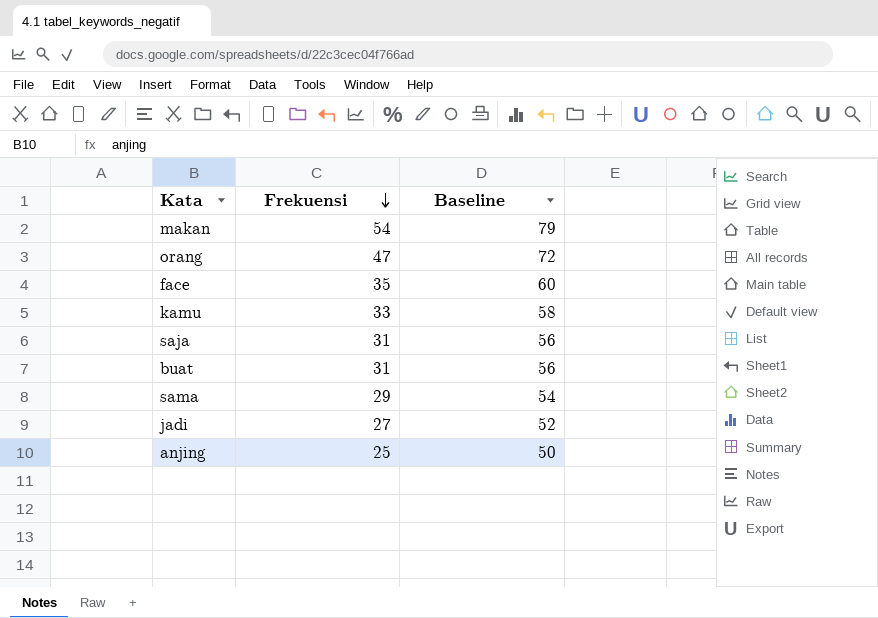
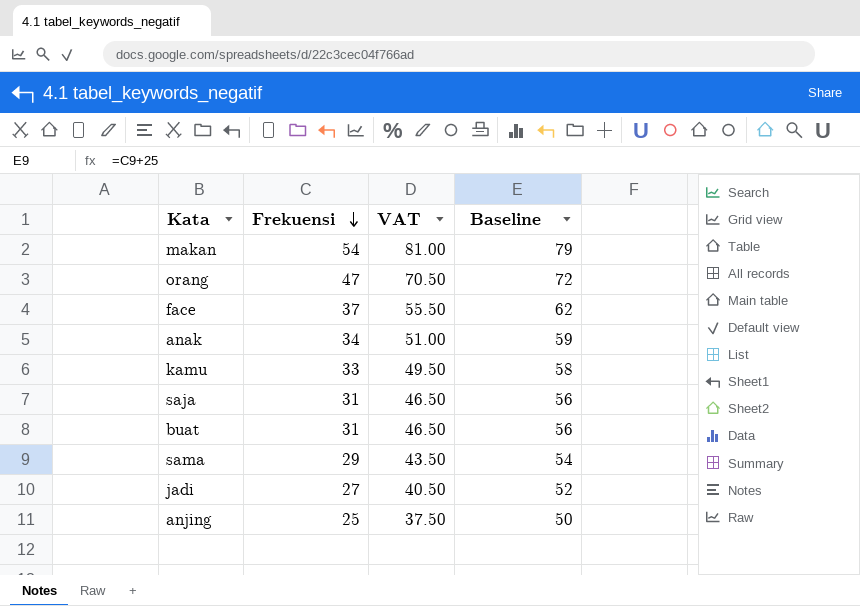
column VAT | formula: none -> [Frekuensi] * 1.5
face | Frekuensi: 35 -> 37
face | Baseline: 60 -> 62
row anak: none -> 34 | 51.00 | 59

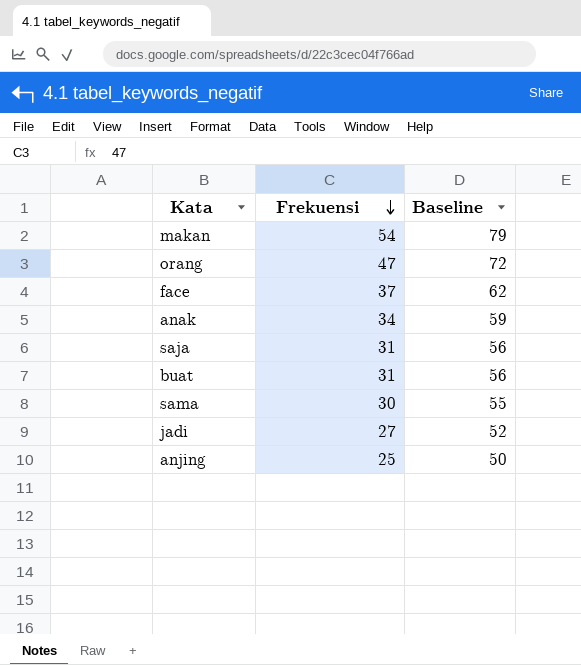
column VAT | formula: [Frekuensi] * 1.5 -> none
row kamu: 33 | 49.50 | 58 -> none
sama | Frekuensi: 29 -> 30
sama | Baseline: 54 -> 55

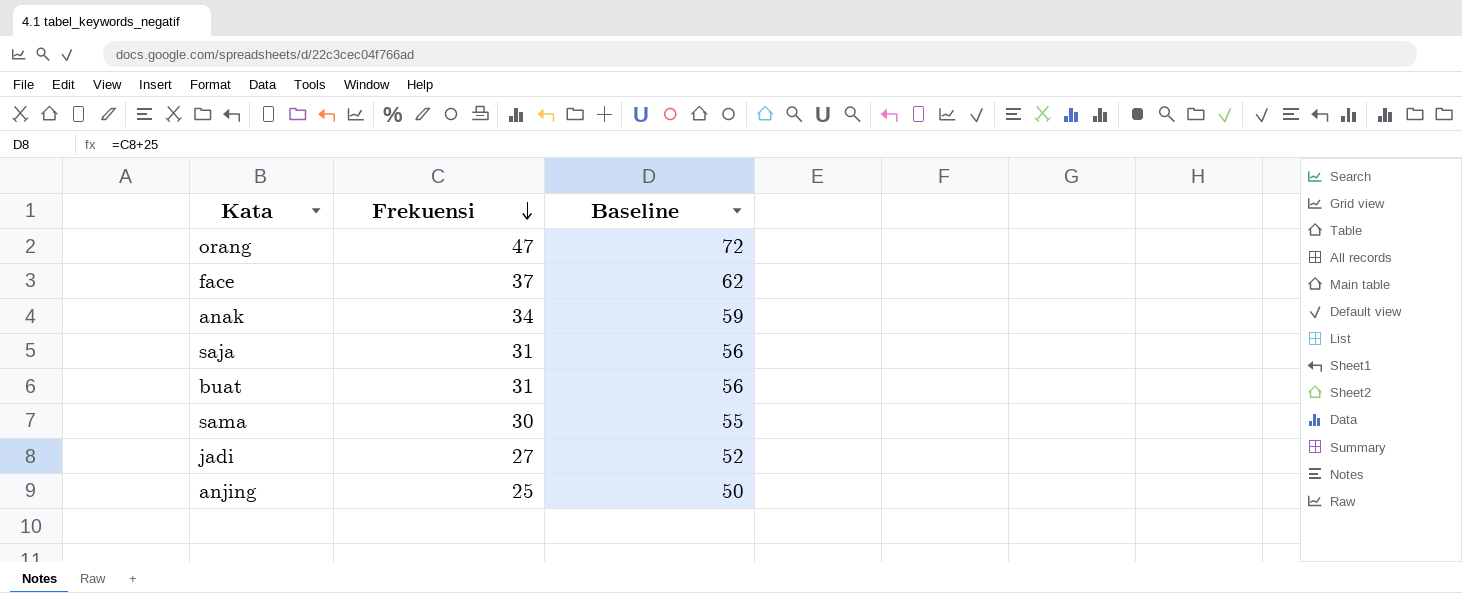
row makan: 54 | 79 -> none

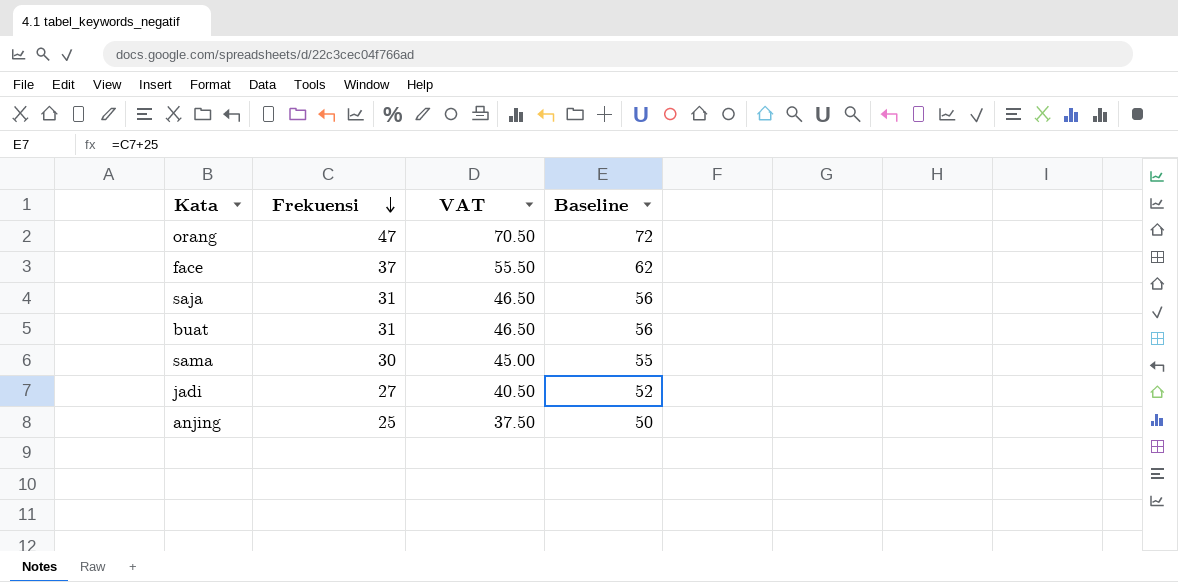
column VAT | formula: none -> [Frekuensi] * 1.5
row anak: 34 | 59 -> none

